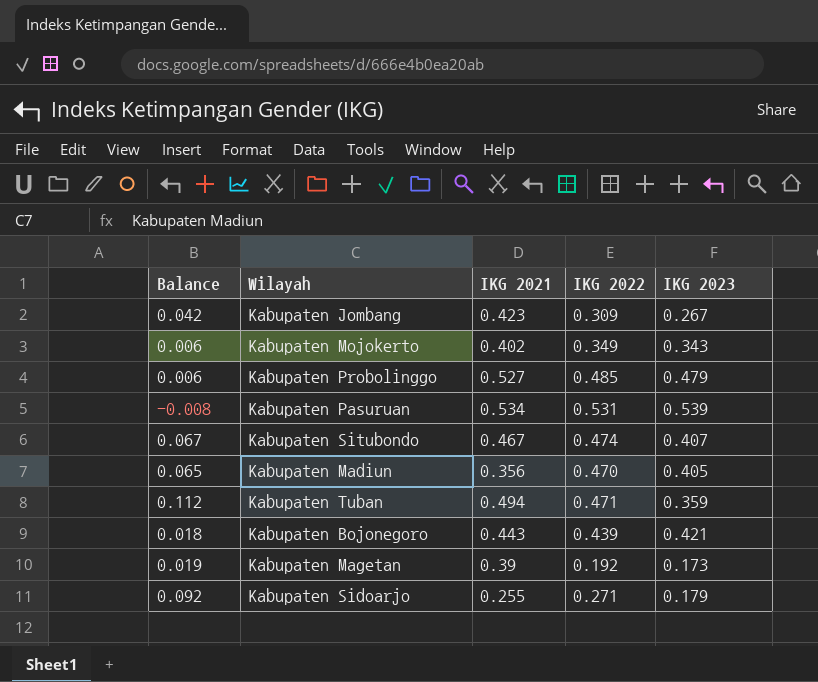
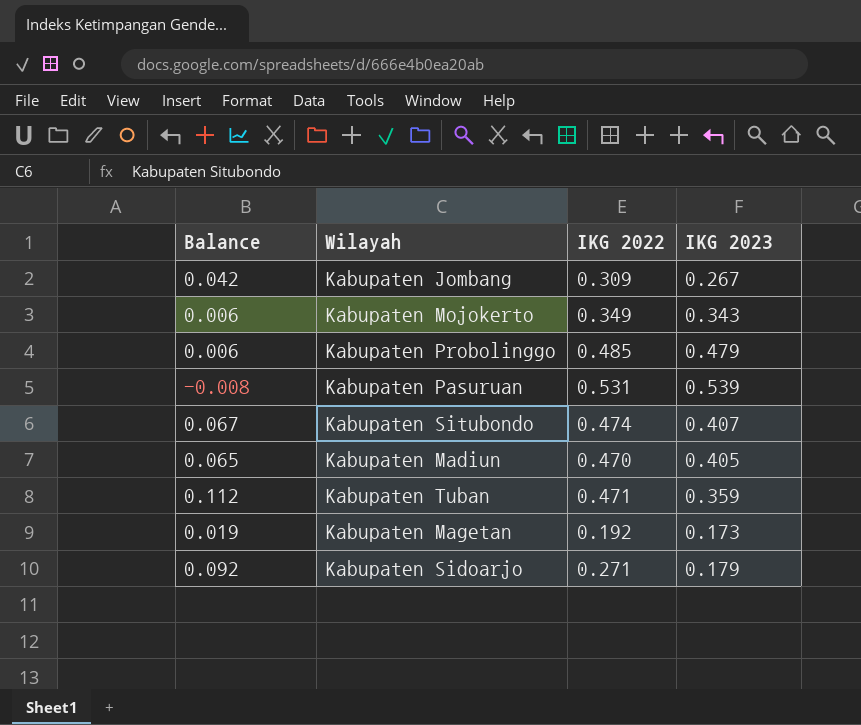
column IKG 2021 | position: 3 -> none
row Kabupaten Bojonegoro: 0.018 | 0.443 | 0.439 | 0.421 -> none

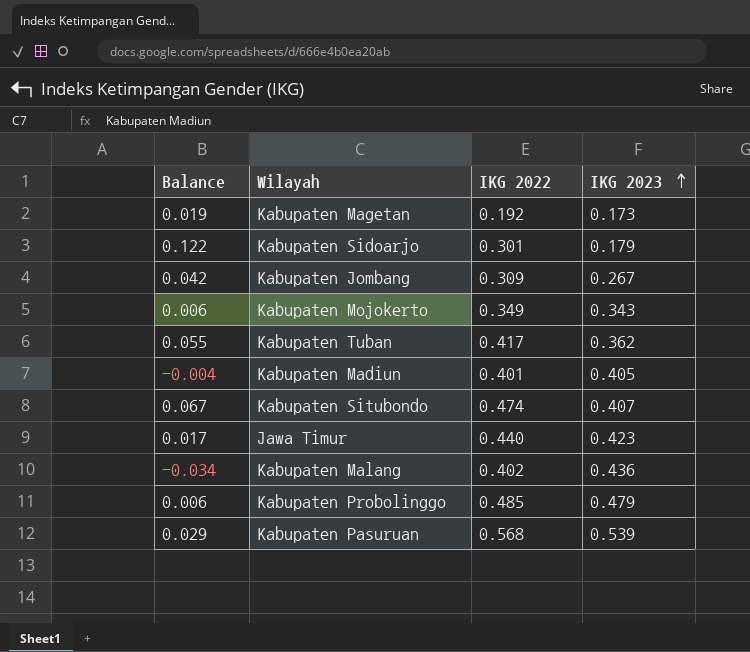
row order: none -> IKG 2023 ascending
Kabupaten Sidoarjo | Balance: 0.092 -> 0.122
Kabupaten Sidoarjo | IKG 2022: 0.271 -> 0.301
Kabupaten Tuban | Balance: 0.112 -> 0.055
Kabupaten Tuban | IKG 2022: 0.471 -> 0.417
Kabupaten Tuban | IKG 2023: 0.359 -> 0.362
Kabupaten Madiun | Balance: 0.065 -> -0.004
Kabupaten Madiun | IKG 2022: 0.470 -> 0.401
row Jawa Timur: none -> 0.017 | 0.440 | 0.423
row Kabupaten Malang: none -> -0.034 | 0.402 | 0.436
Kabupaten Pasuruan | Balance: -0.008 -> 0.029
Kabupaten Pasuruan | IKG 2022: 0.531 -> 0.568

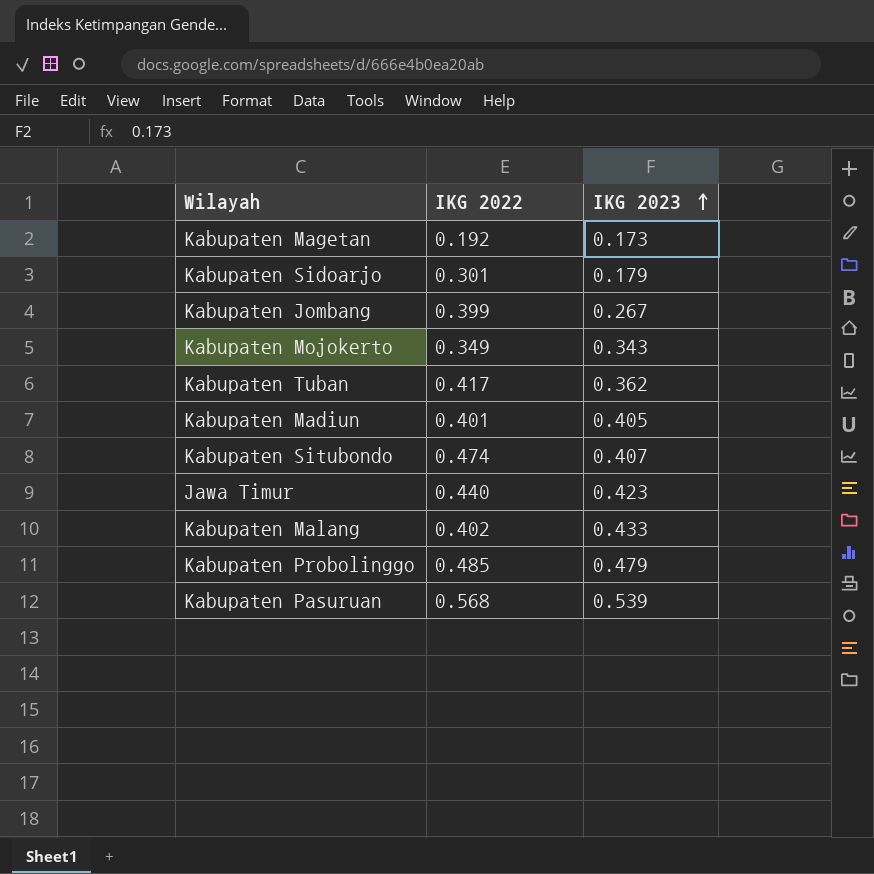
column Balance | formula: [IKG 2022] - [IKG 2023] -> none
Kabupaten Jombang | IKG 2022: 0.309 -> 0.399
Kabupaten Malang | IKG 2023: 0.436 -> 0.433

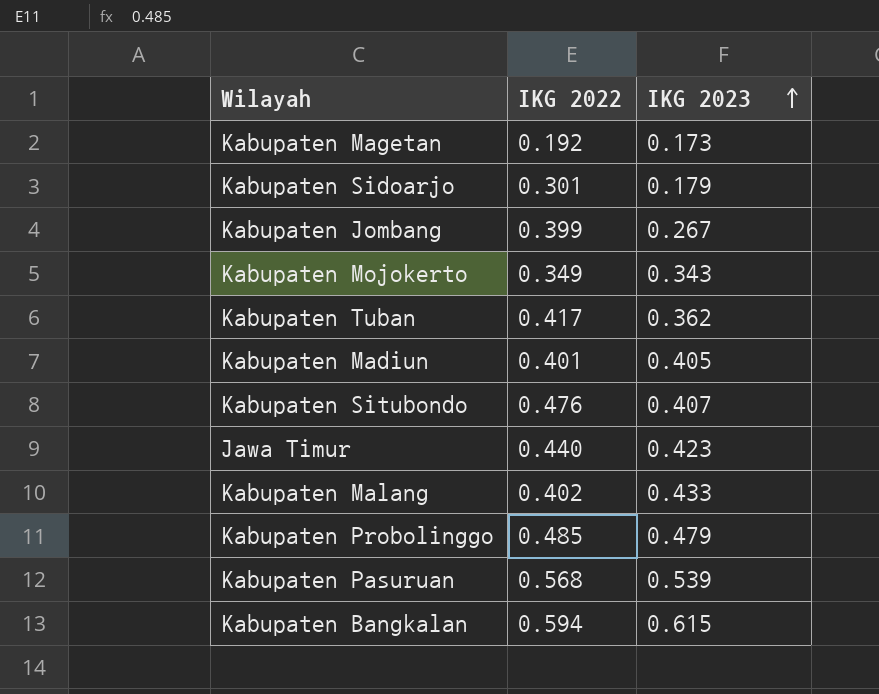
Kabupaten Situbondo | IKG 2022: 0.474 -> 0.476
row Kabupaten Bangkalan: none -> 0.594 | 0.615

